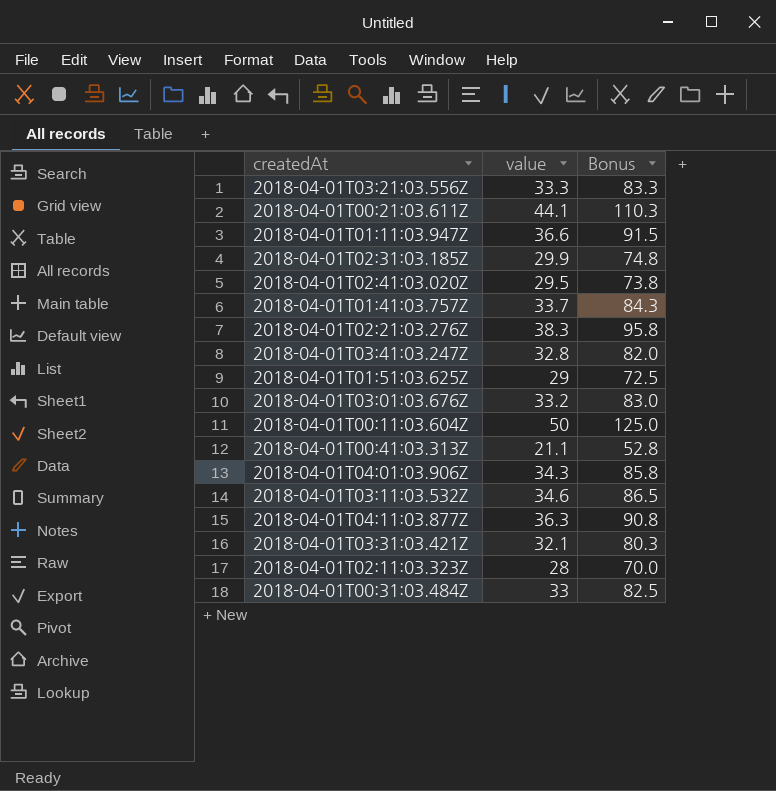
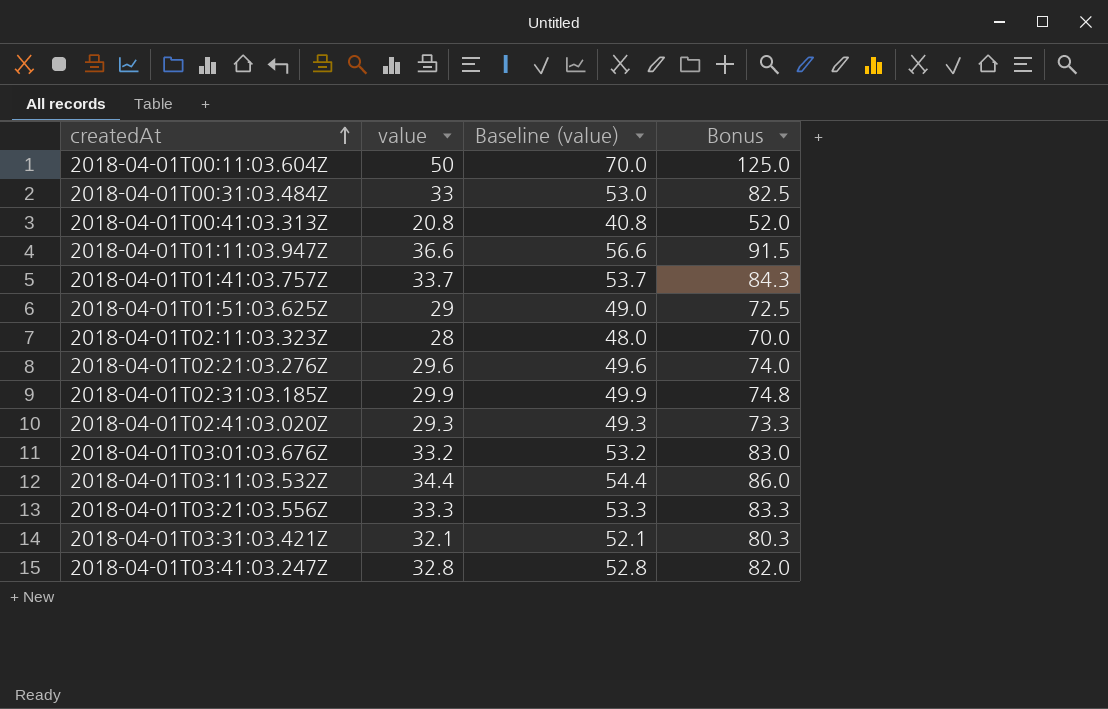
row order: none -> createdAt ascending
column Baseline (value) | formula: none -> [value] + 20
row 2018-04-01T00:21:03.611Z: 44.1 | 110.3 -> none
row 2018-04-01T04:01:03.906Z: 34.3 | 85.8 -> none
row 2018-04-01T04:11:03.877Z: 36.3 | 90.8 -> none
2018-04-01T00:41:03.313Z | value: 21.1 -> 20.8
2018-04-01T00:41:03.313Z | Bonus: 52.8 -> 52.0
2018-04-01T02:21:03.276Z | value: 38.3 -> 29.6
2018-04-01T02:21:03.276Z | Bonus: 95.8 -> 74.0
2018-04-01T02:41:03.020Z | value: 29.5 -> 29.3
2018-04-01T02:41:03.020Z | Bonus: 73.8 -> 73.3
2018-04-01T03:11:03.532Z | value: 34.6 -> 34.4
2018-04-01T03:11:03.532Z | Bonus: 86.5 -> 86.0

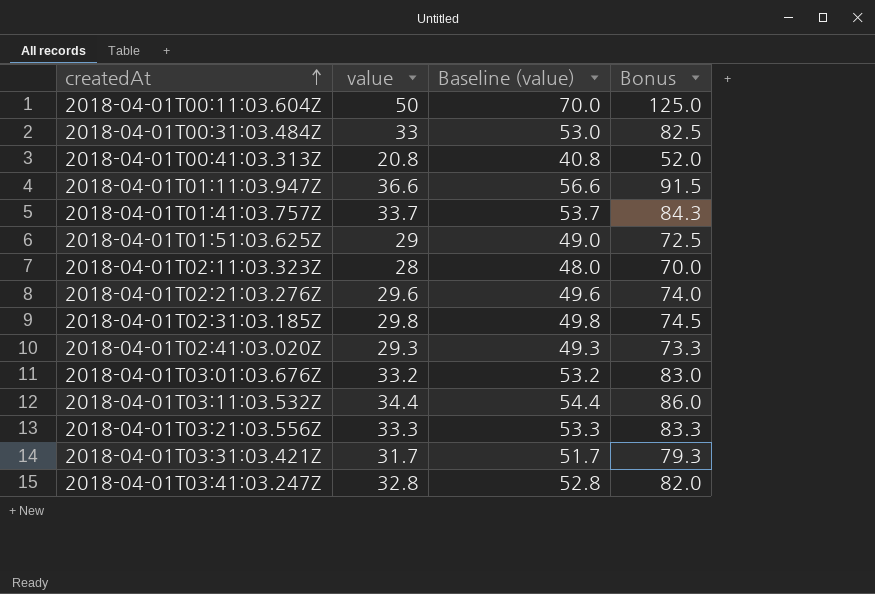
2018-04-01T02:31:03.185Z | value: 29.9 -> 29.8
2018-04-01T02:31:03.185Z | Baseline (value): 49.9 -> 49.8
2018-04-01T02:31:03.185Z | Bonus: 74.8 -> 74.5
2018-04-01T03:31:03.421Z | value: 32.1 -> 31.7
2018-04-01T03:31:03.421Z | Baseline (value): 52.1 -> 51.7
2018-04-01T03:31:03.421Z | Bonus: 80.3 -> 79.3

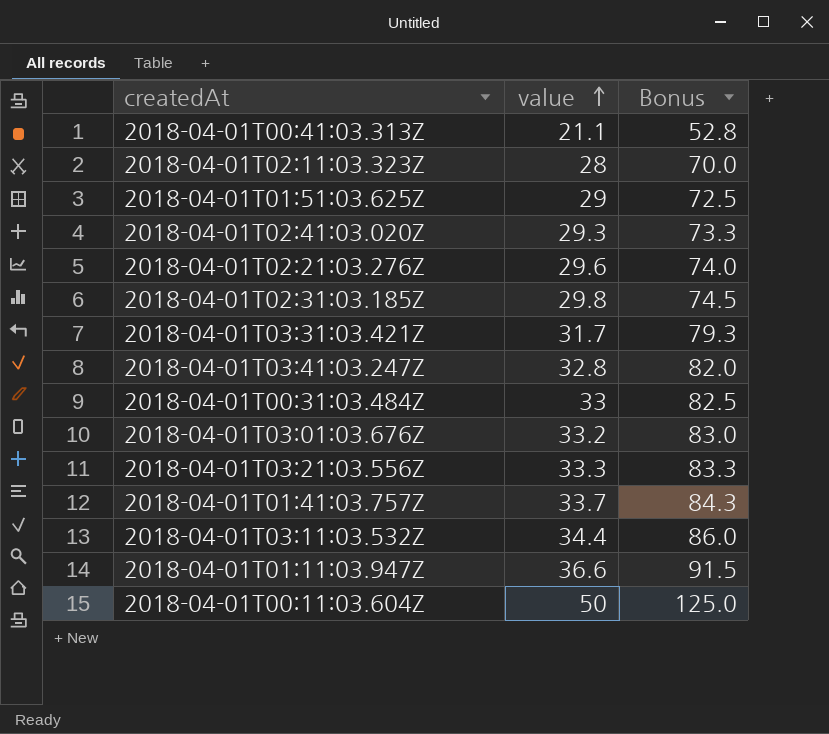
row order: createdAt ascending -> value ascending
column Baseline (value) | formula: [value] + 20 -> none
2018-04-01T00:41:03.313Z | value: 20.8 -> 21.1
2018-04-01T00:41:03.313Z | Bonus: 52.0 -> 52.8

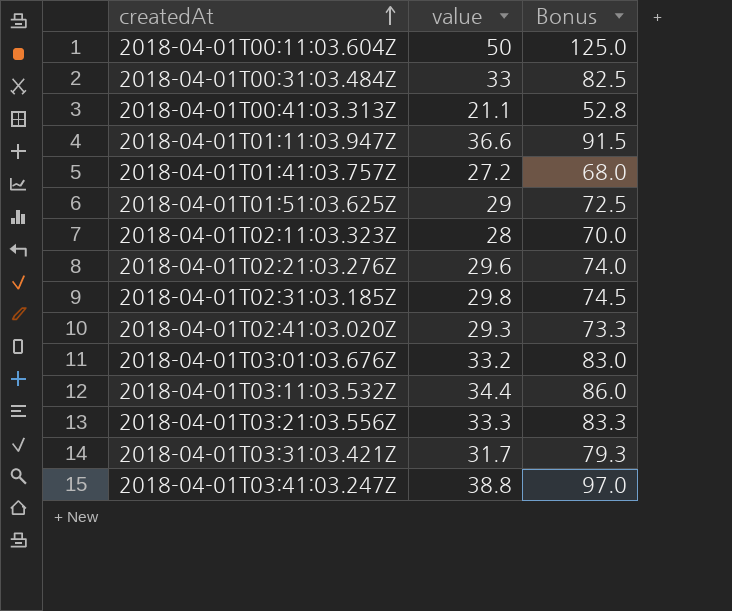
row order: value ascending -> createdAt ascending
2018-04-01T01:41:03.757Z | value: 33.7 -> 27.2
2018-04-01T01:41:03.757Z | Bonus: 84.3 -> 68.0
2018-04-01T03:41:03.247Z | value: 32.8 -> 38.8
2018-04-01T03:41:03.247Z | Bonus: 82.0 -> 97.0

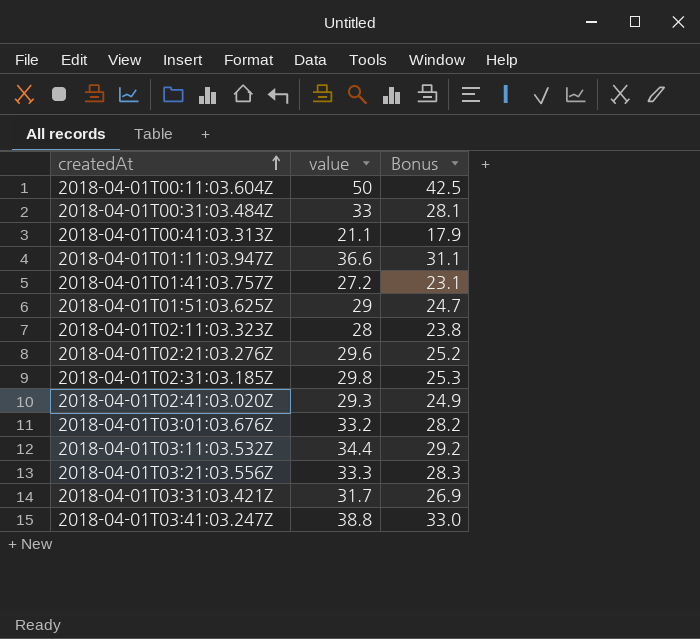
column Bonus | formula: [value] * 2.5 -> [value] * 0.85

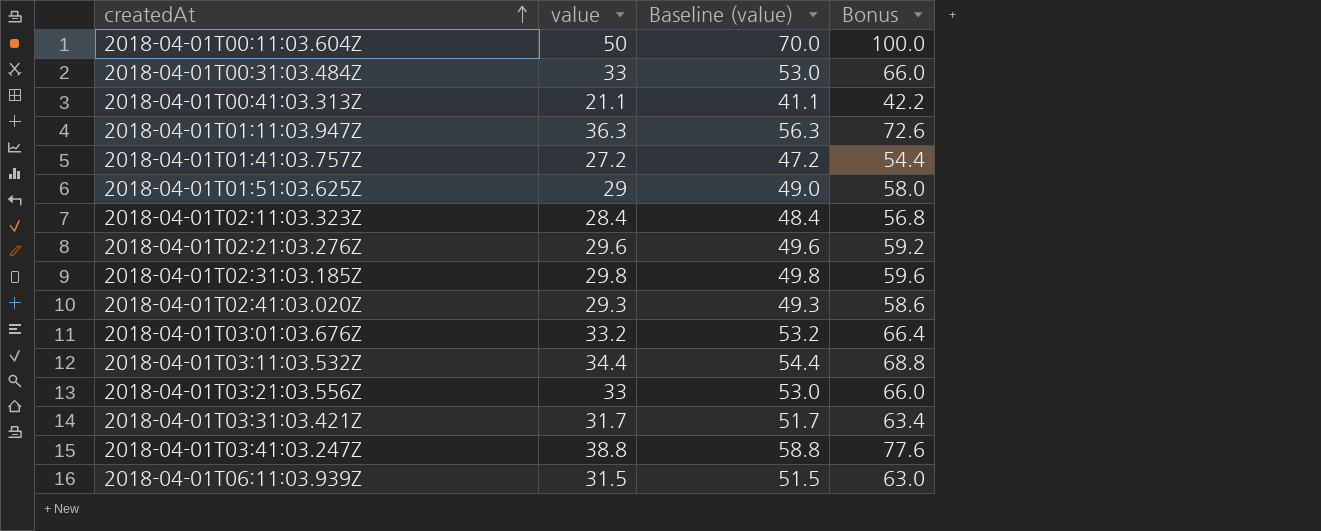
column Baseline (value) | formula: none -> [value] + 20
column Bonus | formula: [value] * 0.85 -> [value] * 2
2018-04-01T01:11:03.947Z | value: 36.6 -> 36.3
2018-04-01T02:11:03.323Z | value: 28 -> 28.4
2018-04-01T03:21:03.556Z | value: 33.3 -> 33
row 2018-04-01T06:11:03.939Z: none -> 31.5 | 51.5 | 63.0

